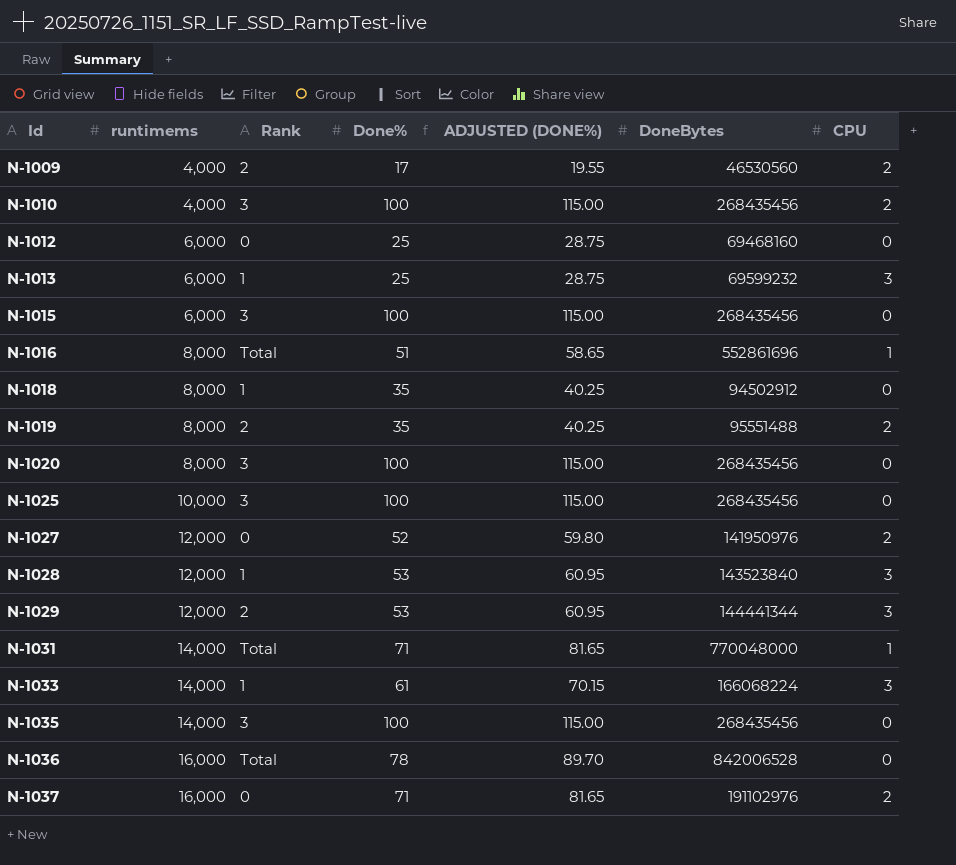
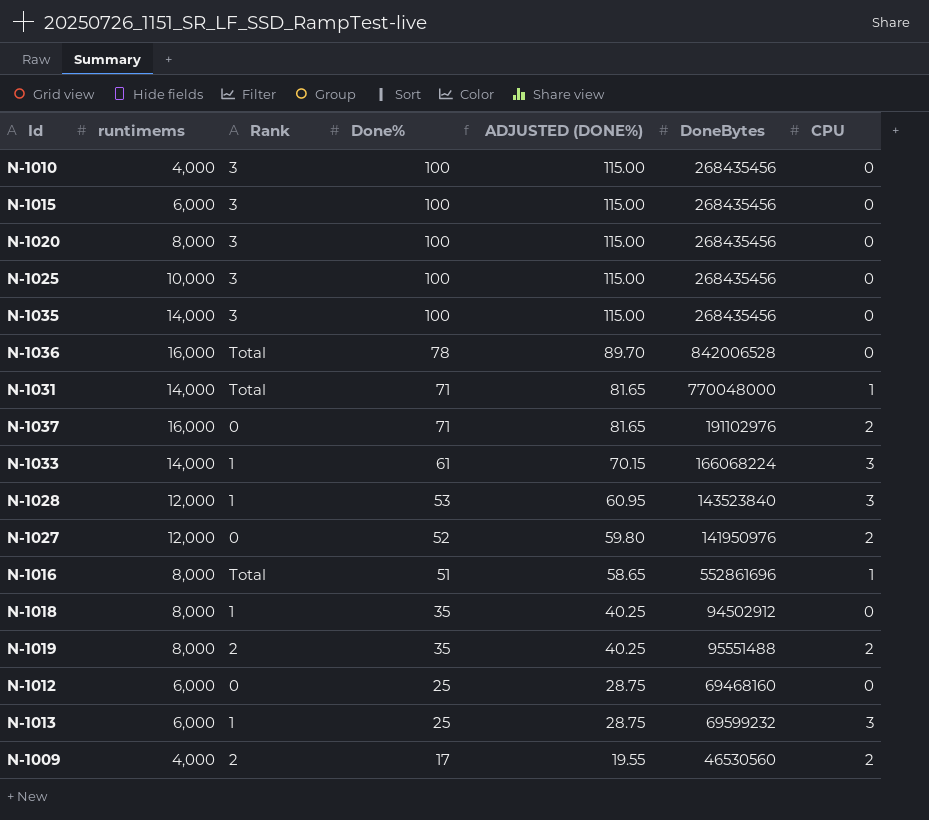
row order: Id ascending -> Done% descending
row N-1029: 12,000 | 2 | 53 | 60.95 | 144441344 | 3 -> none
N-1010 | CPU: 2 -> 0

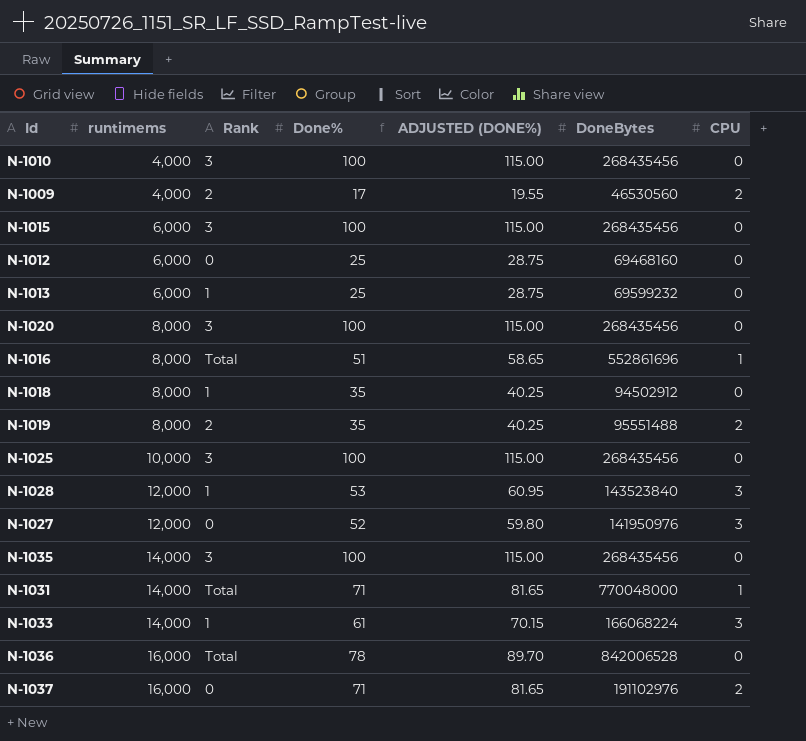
row order: Done% descending -> runtimems ascending
N-1013 | CPU: 3 -> 0
N-1027 | CPU: 2 -> 3

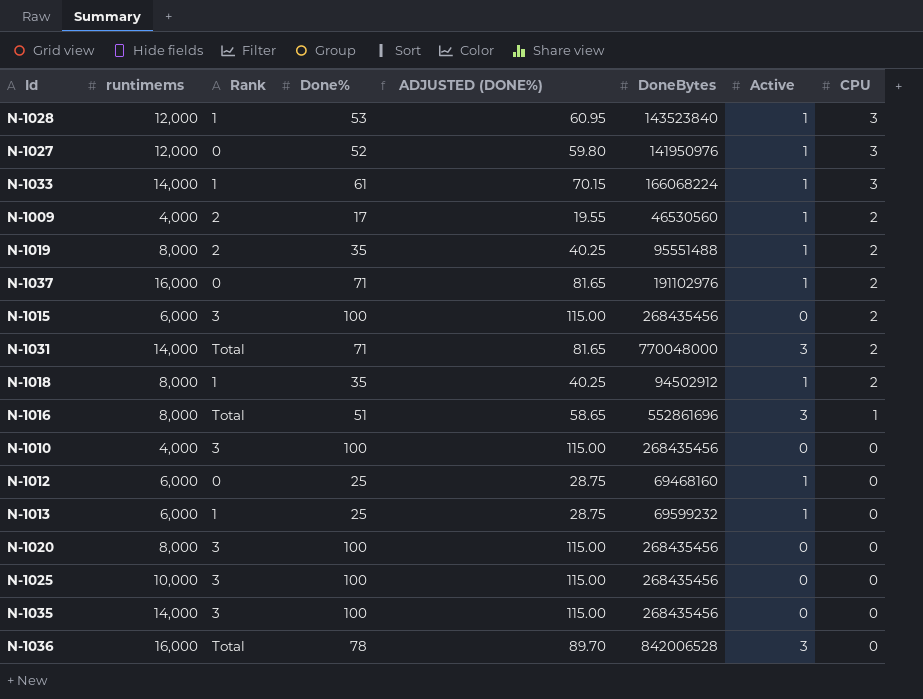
row order: runtimems ascending -> CPU descending
column Active | position: none -> 7
N-1015 | CPU: 0 -> 2
N-1031 | CPU: 1 -> 2
N-1018 | CPU: 0 -> 2

